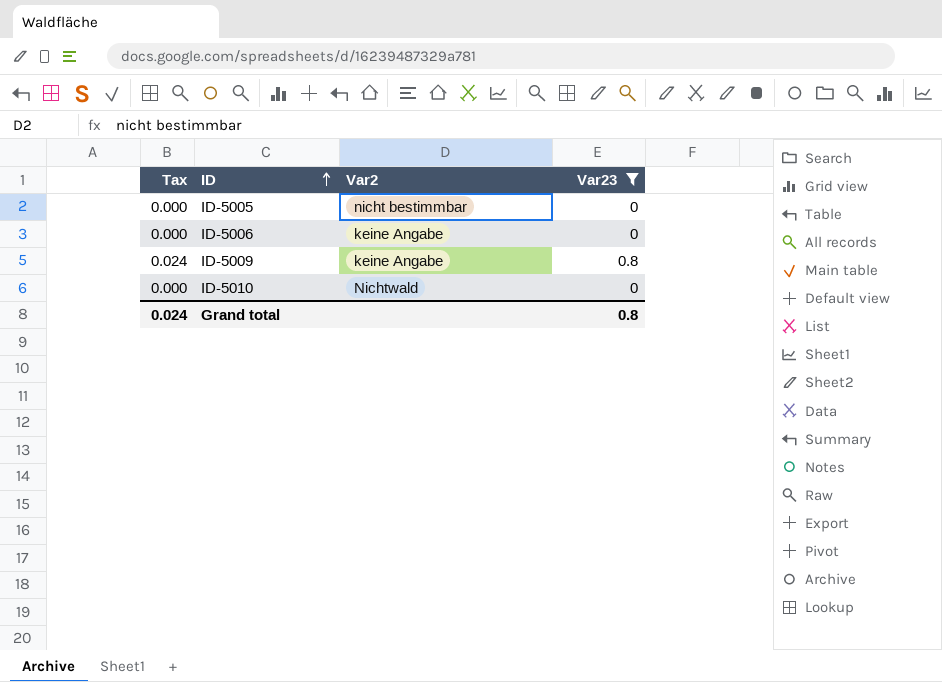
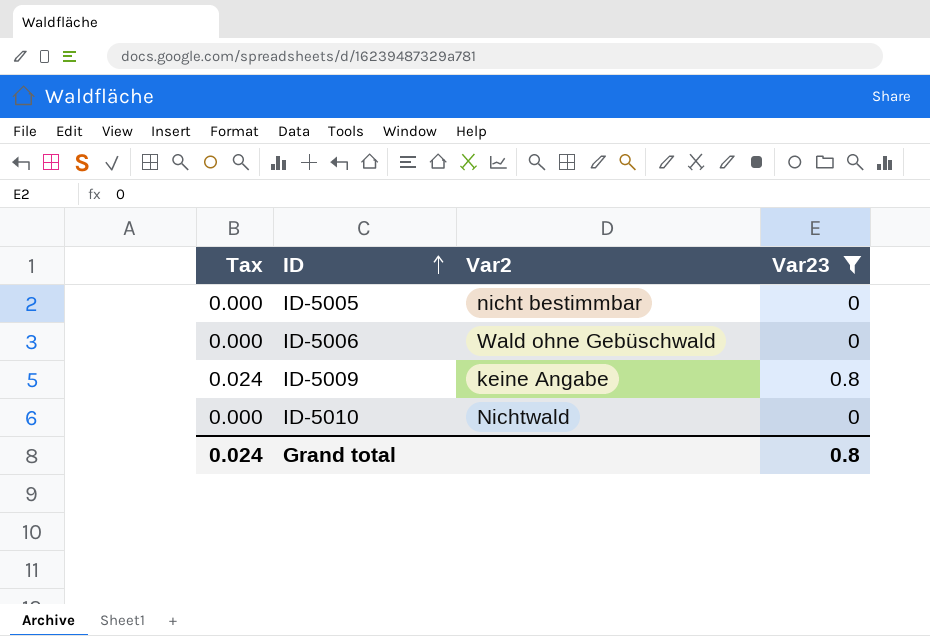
ID-5006 | Var2: keine Angabe -> Wald ohne Gebüschwald

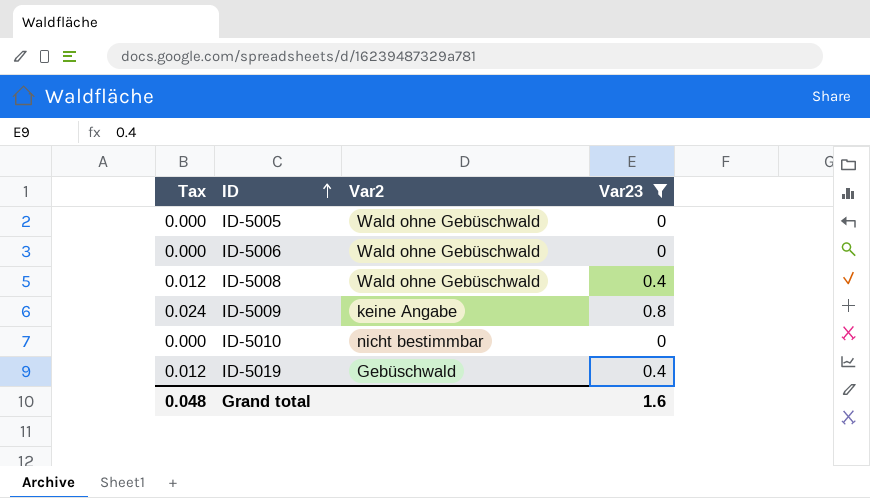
ID-5005 | Var2: nicht bestimmbar -> Wald ohne Gebüschwald
row ID-5008: none -> 0.012 | Wald ohne Gebüschwald | 0.4
ID-5010 | Var2: Nichtwald -> nicht bestimmbar
row ID-5019: none -> 0.012 | Gebüschwald | 0.4
Grand total | Tax: 0.024 -> 0.048
Grand total | Var23: 0.8 -> 1.6

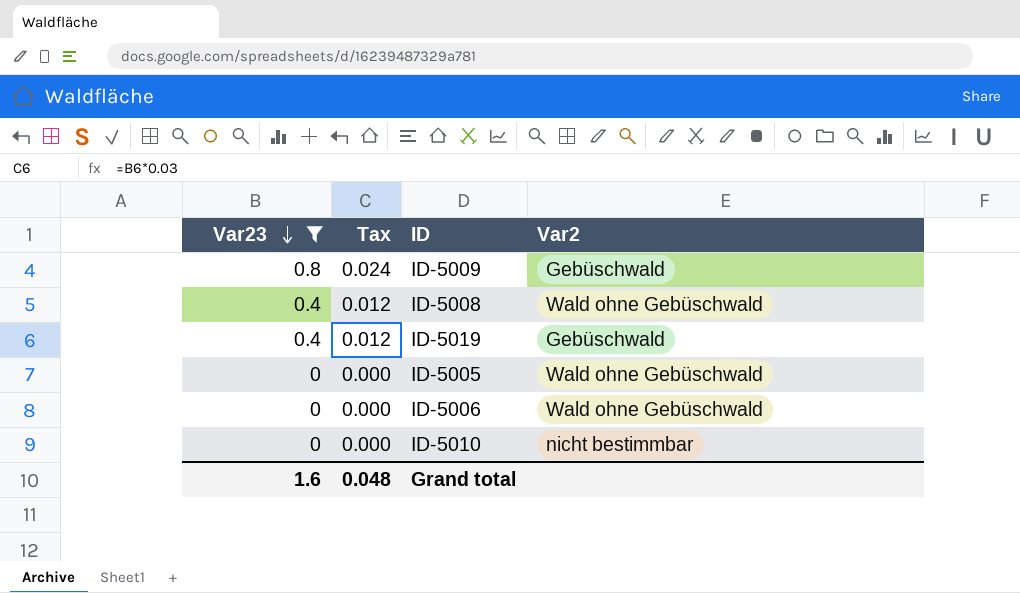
row order: ID ascending -> Var23 descending
column Var23 | position: 4 -> 1
ID-5009 | Var2: keine Angabe -> Gebüschwald

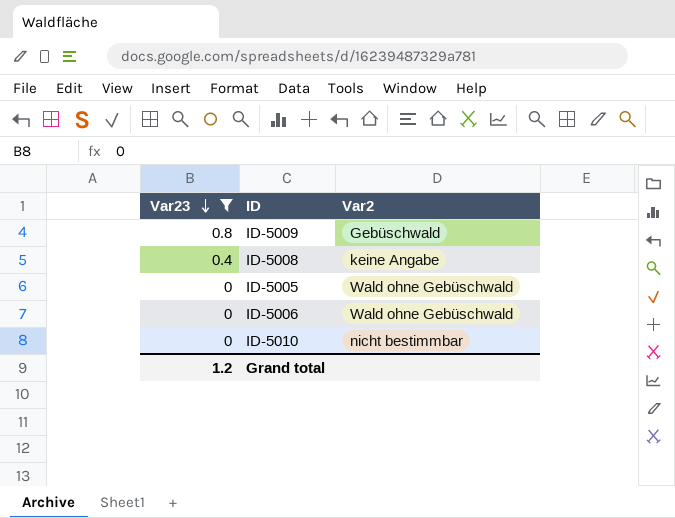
column Tax | formula: [Var23] * 0.03 -> none
row ID-5019: 0.4 | 0.012 | Gebüschwald -> none
ID-5008 | Var2: Wald ohne Gebüschwald -> keine Angabe
Grand total | Var23: 1.6 -> 1.2

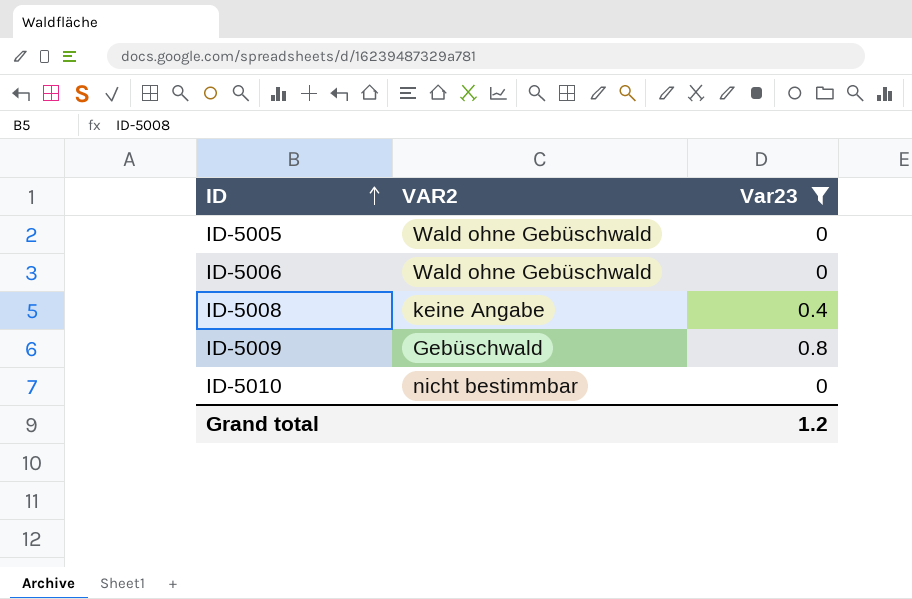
row order: Var23 descending -> ID ascending
column name: Var2 -> VAR2
column Var23 | position: 1 -> 3

